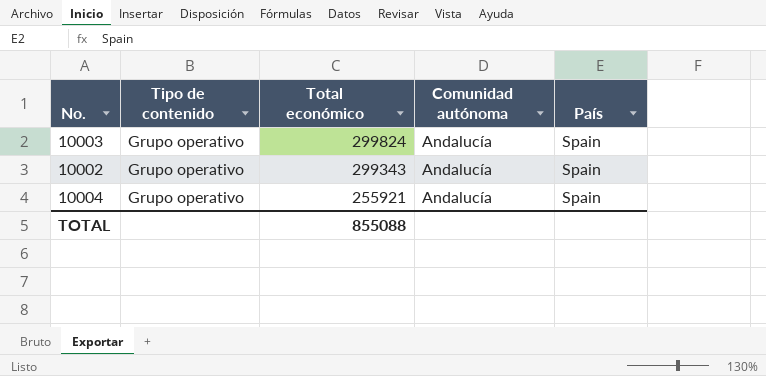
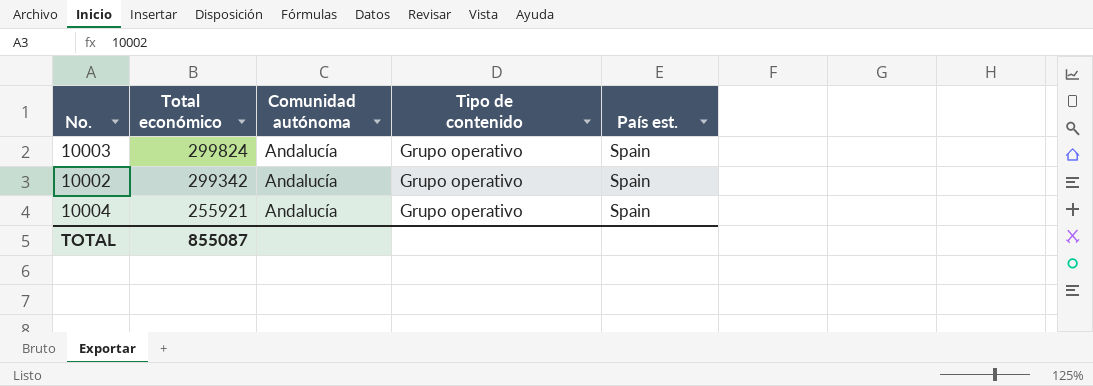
column Tipo de contenido | position: 2 -> 4
column name: País -> País est.
10002 | Total económico: 299343 -> 299342
TOTAL | Total económico: 855088 -> 855087

